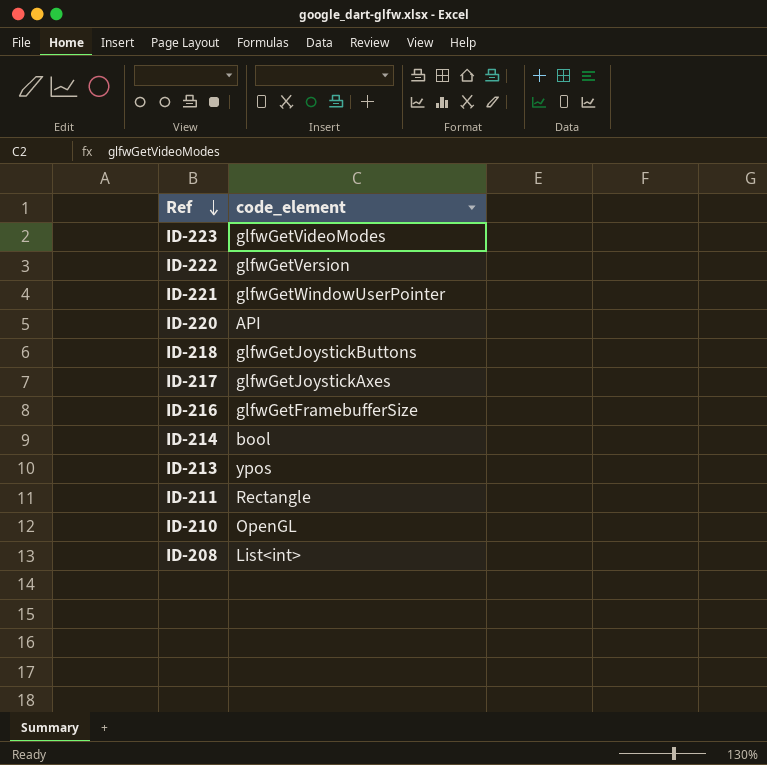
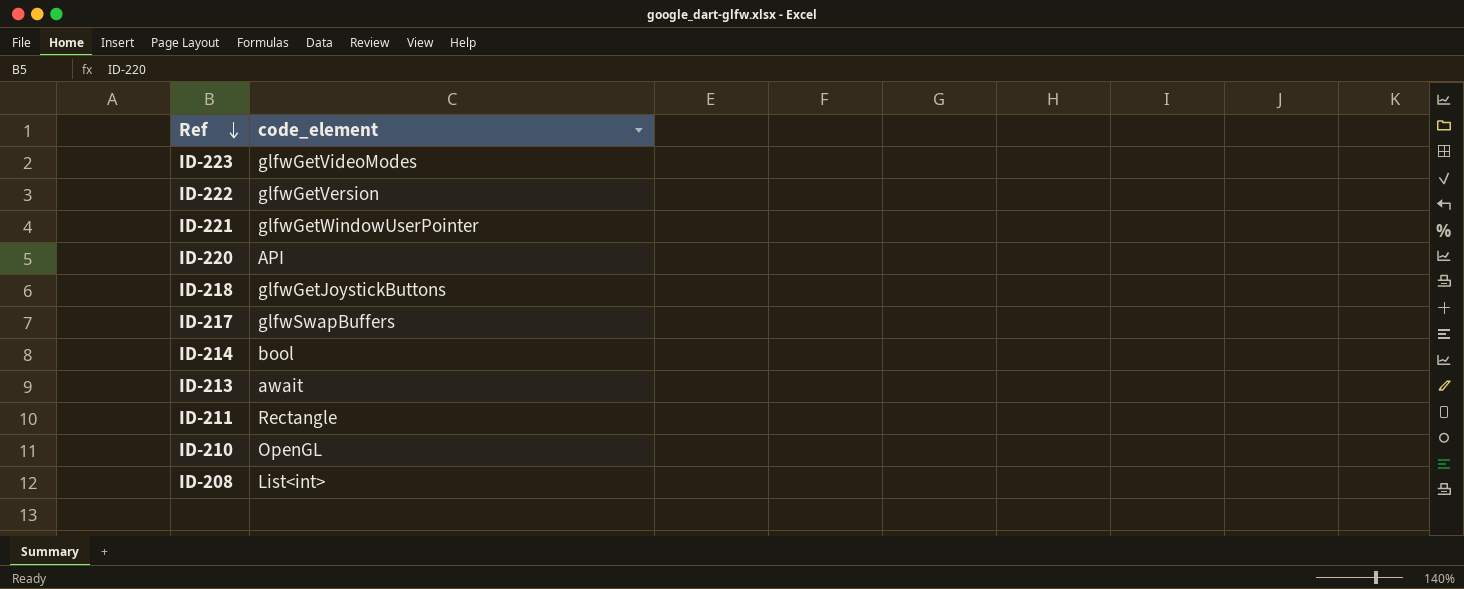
row ID-216: glfwGetFramebufferSize -> none
ID-217 | code_element: glfwGetJoystickAxes -> glfwSwapBuffers
ID-213 | code_element: ypos -> await

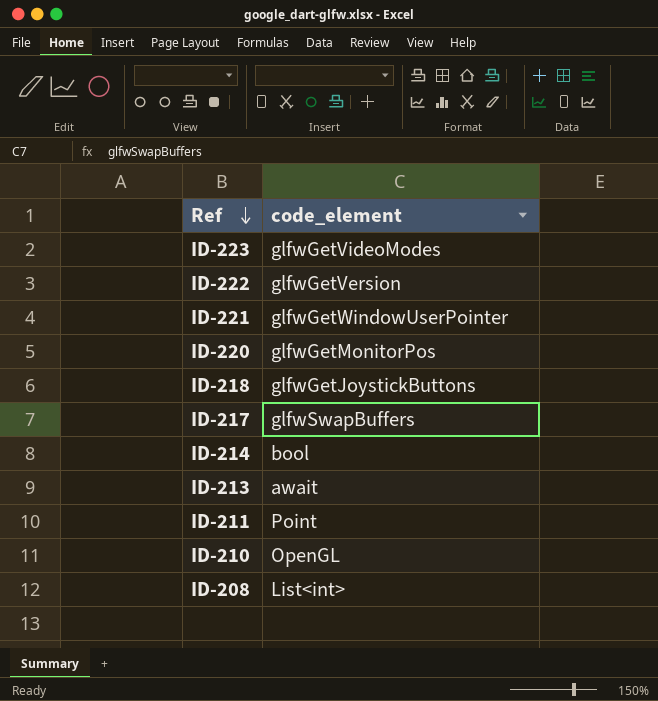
ID-220 | code_element: API -> glfwGetMonitorPos
ID-211 | code_element: Rectangle -> Point

